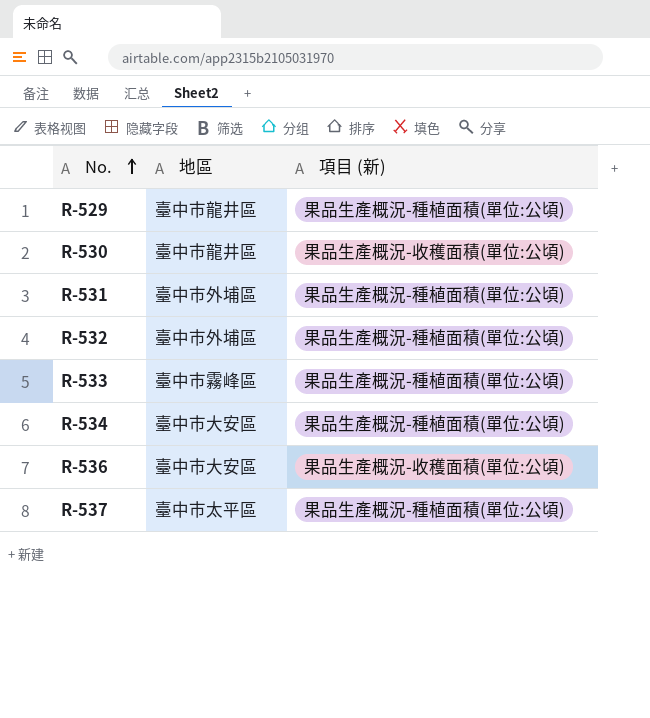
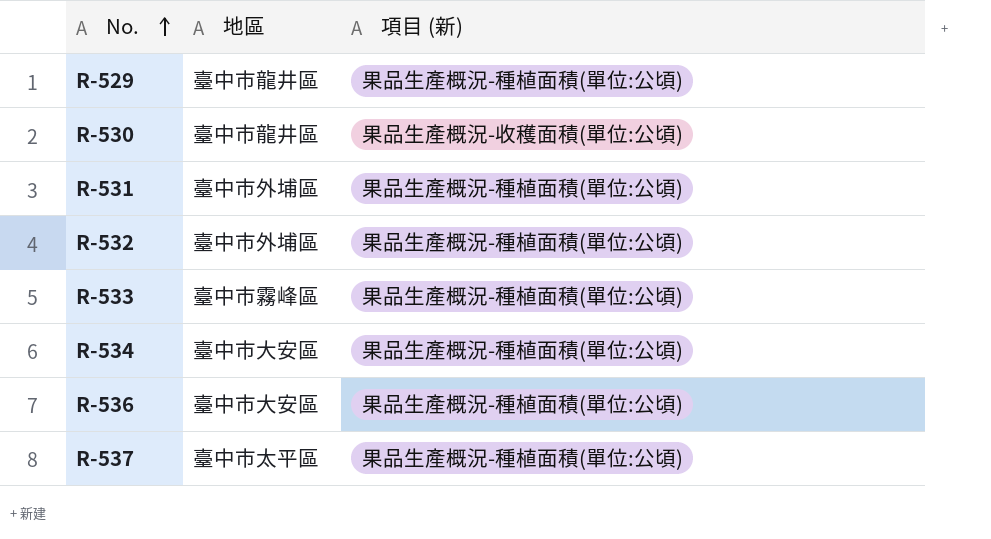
R-536 | 項目 (新): 果品生產概況-收穫面積(單位:公頃) -> 果品生產概況-種植面積(單位:公頃)

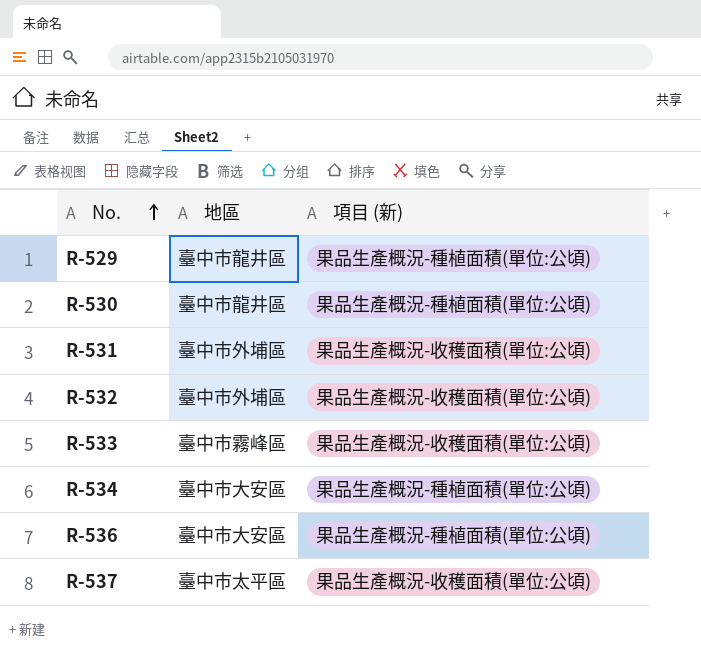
R-530 | 項目 (新): 果品生產概況-收穫面積(單位:公頃) -> 果品生產概況-種植面積(單位:公頃)
R-531 | 項目 (新): 果品生產概況-種植面積(單位:公頃) -> 果品生產概況-收穫面積(單位:公頃)
R-532 | 項目 (新): 果品生產概況-種植面積(單位:公頃) -> 果品生產概況-收穫面積(單位:公頃)
R-533 | 項目 (新): 果品生產概況-種植面積(單位:公頃) -> 果品生產概況-收穫面積(單位:公頃)
R-537 | 項目 (新): 果品生產概況-種植面積(單位:公頃) -> 果品生產概況-收穫面積(單位:公頃)

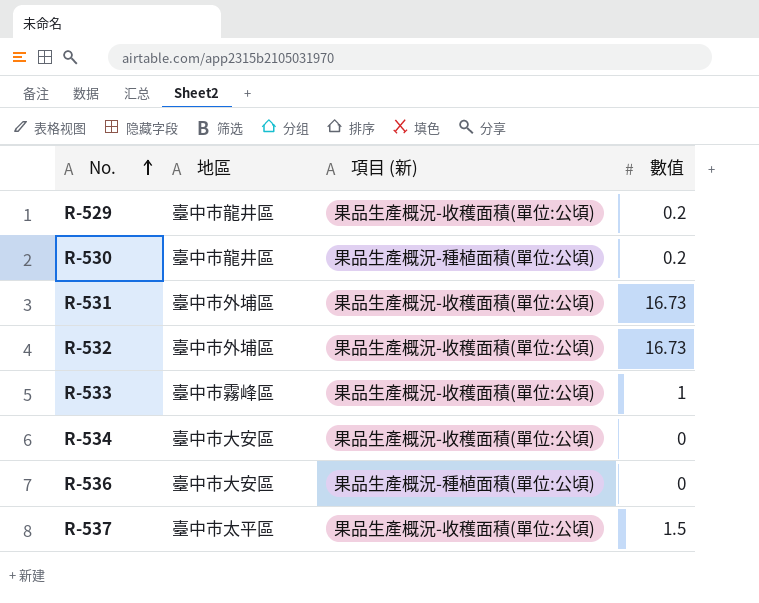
column 數值 | position: none -> 4
R-529 | 項目 (新): 果品生產概況-種植面積(單位:公頃) -> 果品生產概況-收穫面積(單位:公頃)
R-534 | 項目 (新): 果品生產概況-種植面積(單位:公頃) -> 果品生產概況-收穫面積(單位:公頃)

